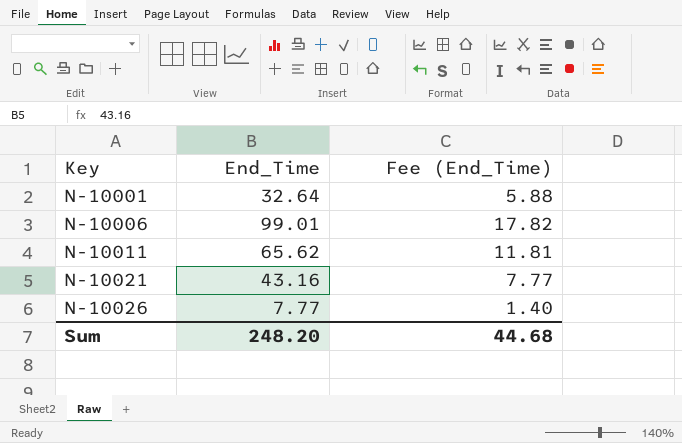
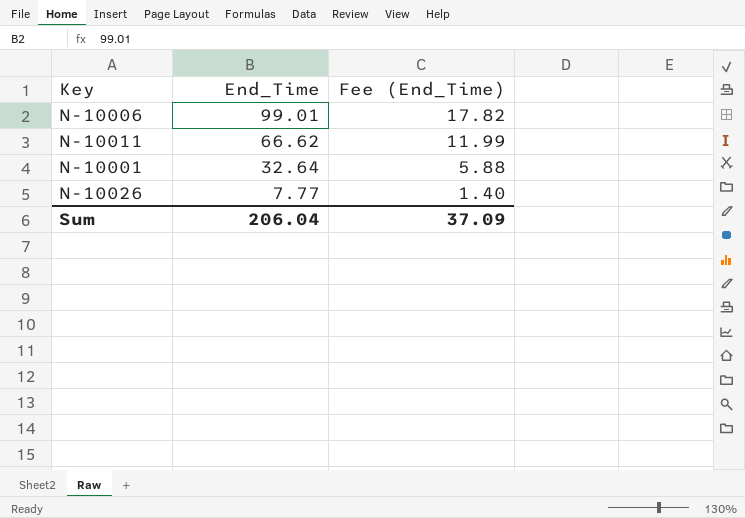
row order: Key ascending -> End_Time descending
row N-10021: 43.16 | 7.77 -> none
N-10011 | End_Time: 65.62 -> 66.62
N-10011 | Fee (End_Time): 11.81 -> 11.99
Sum | End_Time: 248.20 -> 206.04
Sum | Fee (End_Time): 44.68 -> 37.09

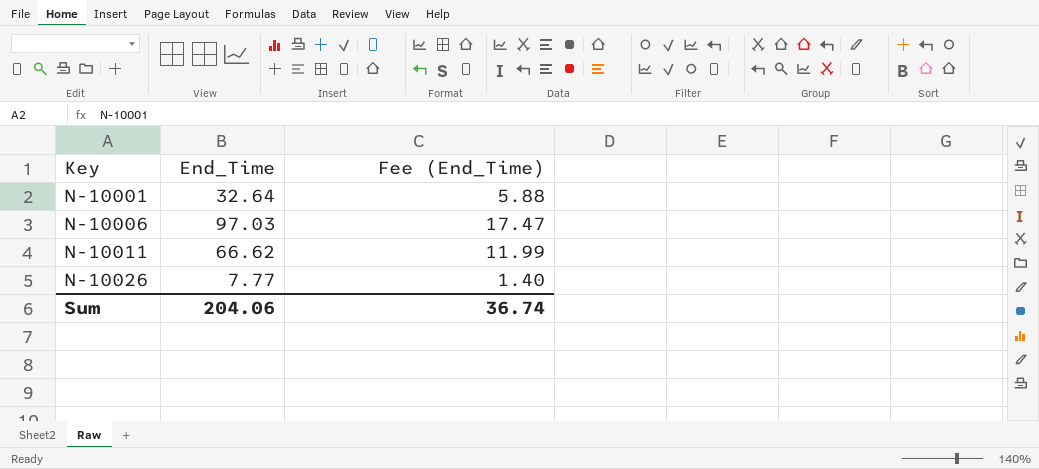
row order: End_Time descending -> Key ascending
N-10006 | End_Time: 99.01 -> 97.03
N-10006 | Fee (End_Time): 17.82 -> 17.47
Sum | End_Time: 206.04 -> 204.06
Sum | Fee (End_Time): 37.09 -> 36.74

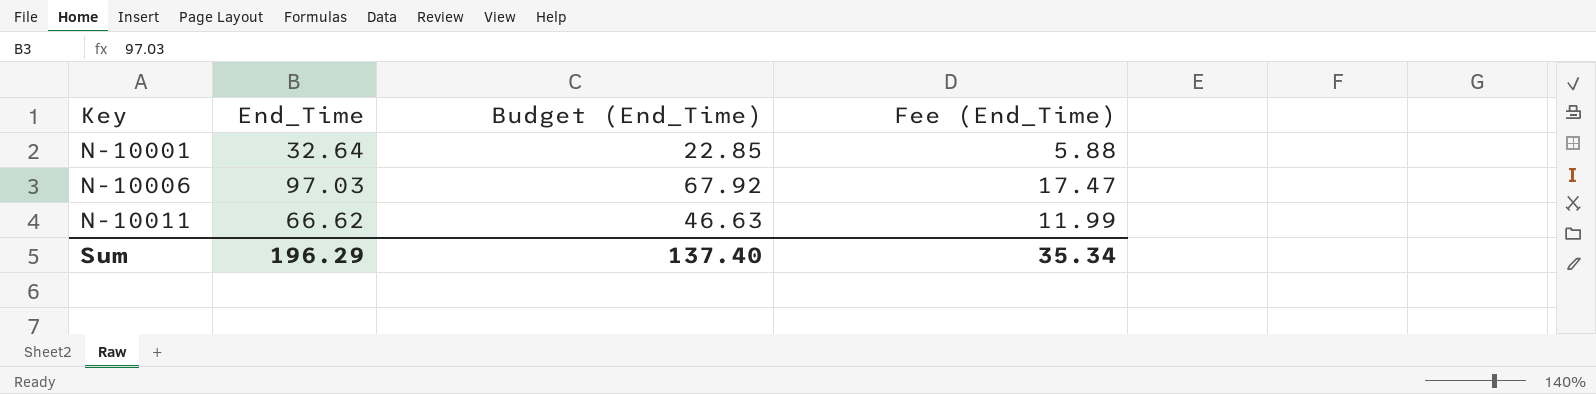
column Budget (End_Time) | formula: none -> [End_Time] * 0.7
row N-10026: 7.77 | 1.40 -> none
Sum | End_Time: 204.06 -> 196.29
Sum | Fee (End_Time): 36.74 -> 35.34

